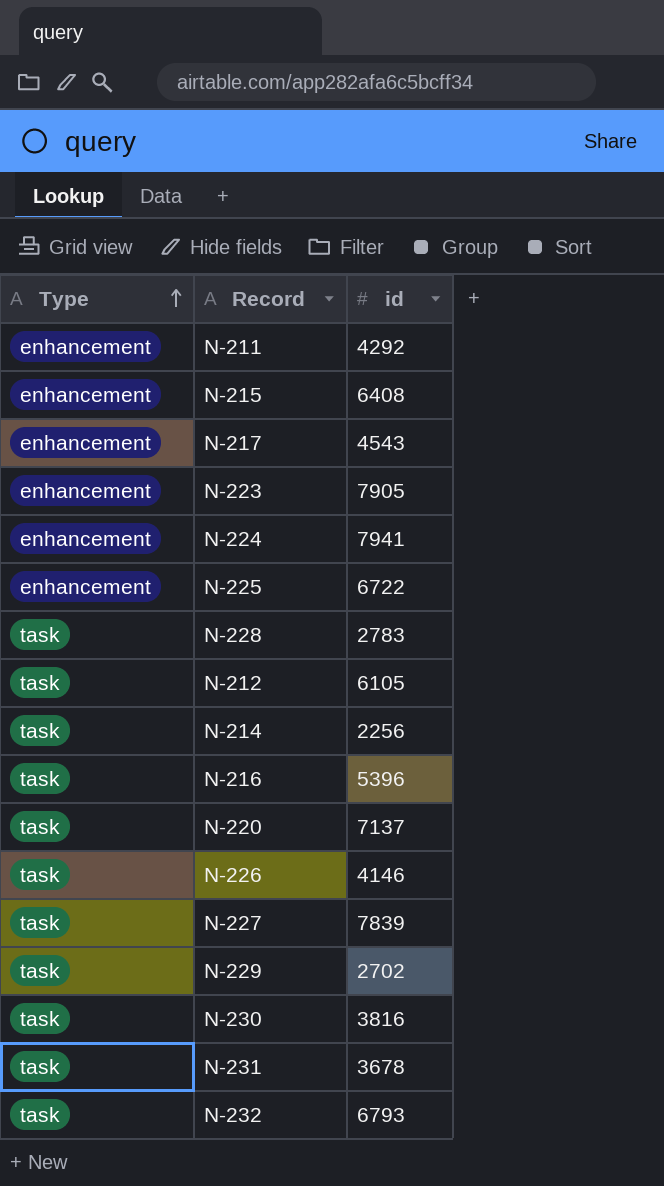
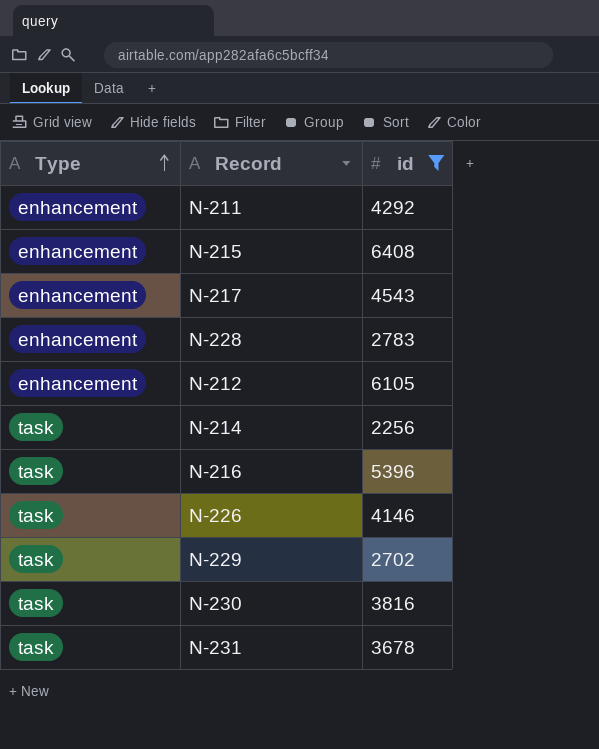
filter: none -> id <= 6408
N-228 | Type: task -> enhancement
N-212 | Type: task -> enhancement

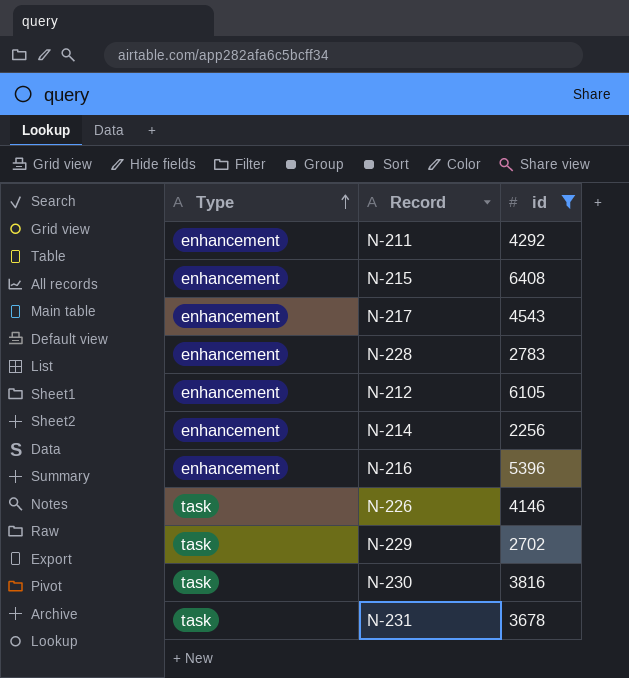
N-214 | Type: task -> enhancement
N-216 | Type: task -> enhancement

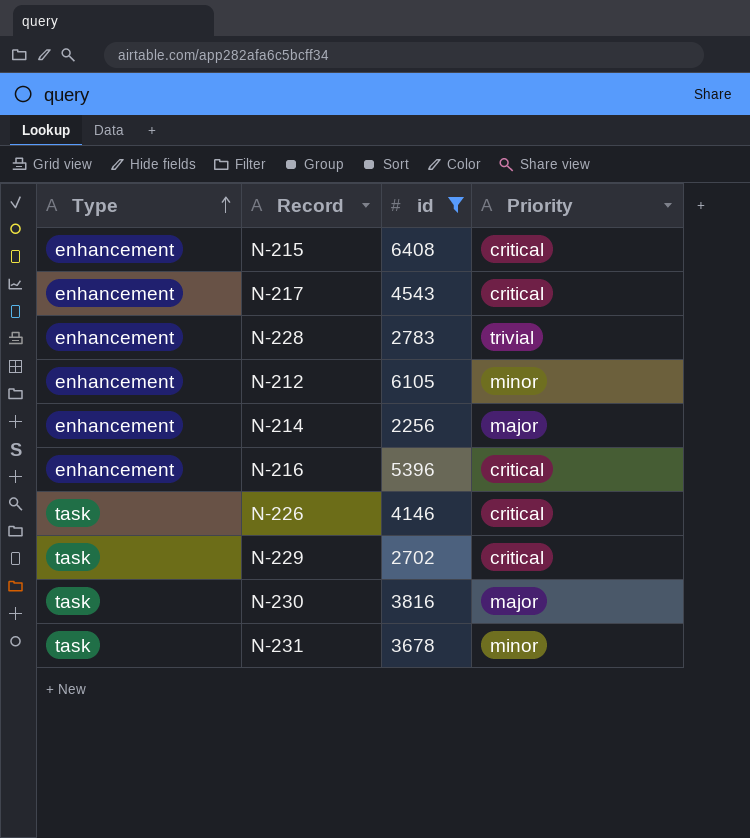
column Priority | position: none -> 4
row N-211: enhancement | 4292 -> none

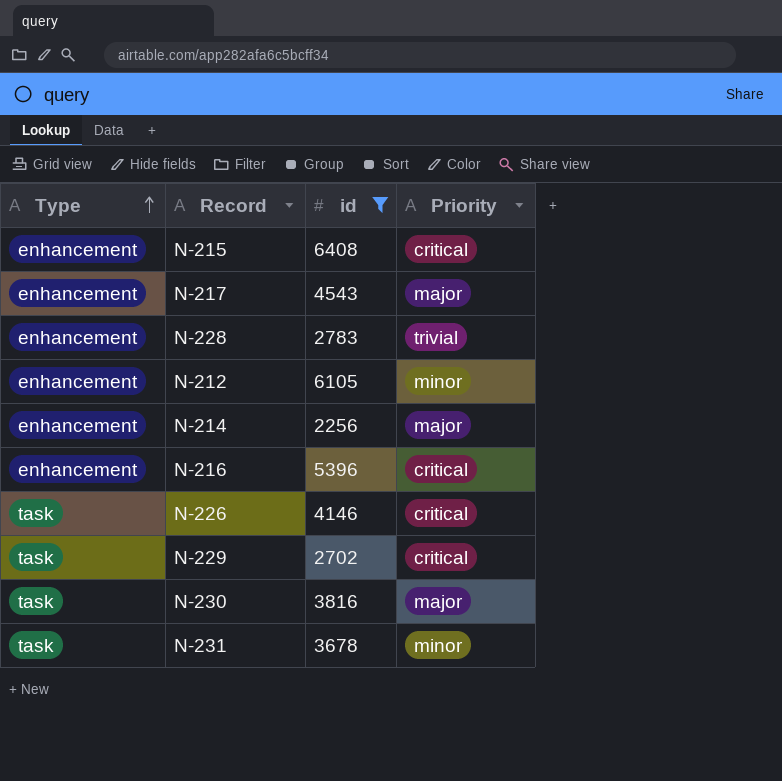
N-217 | Priority: critical -> major

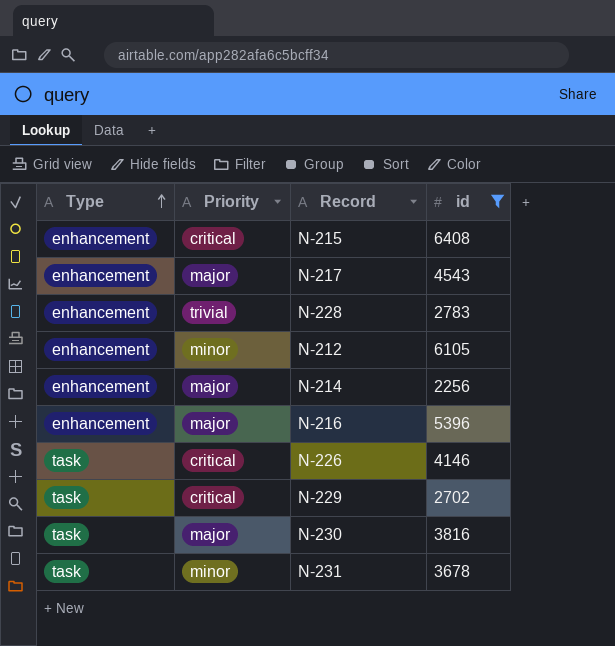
column Priority | position: 4 -> 2
N-216 | Priority: critical -> major

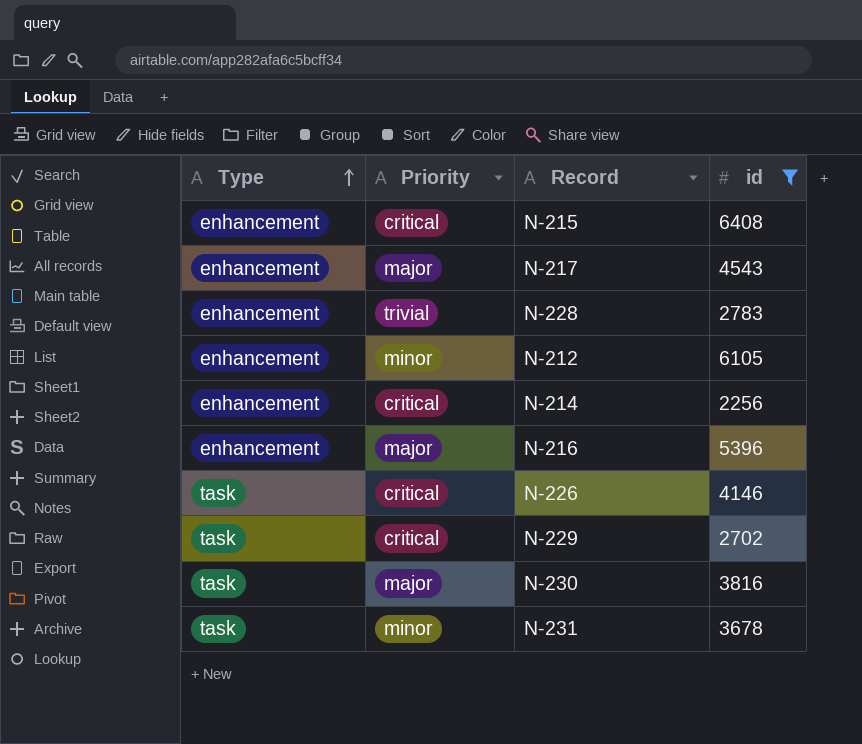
N-214 | Priority: major -> critical

